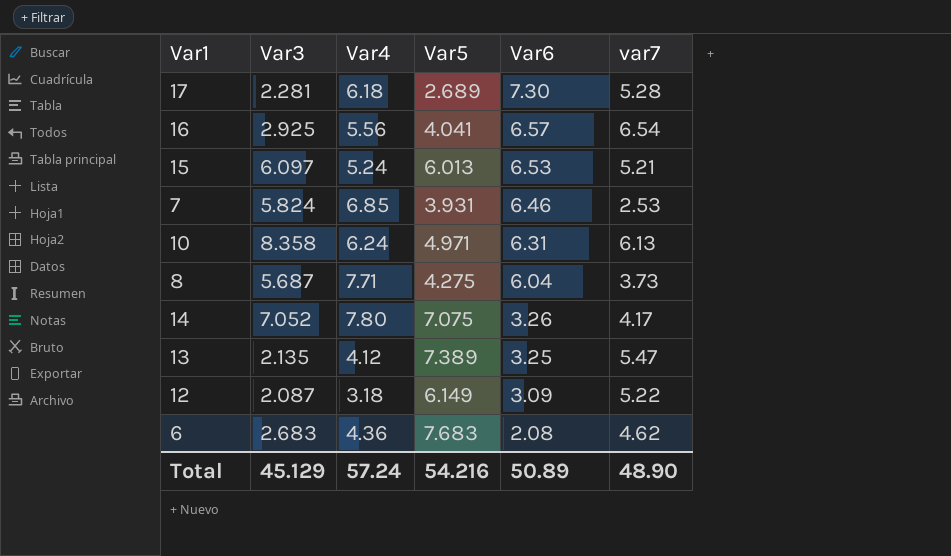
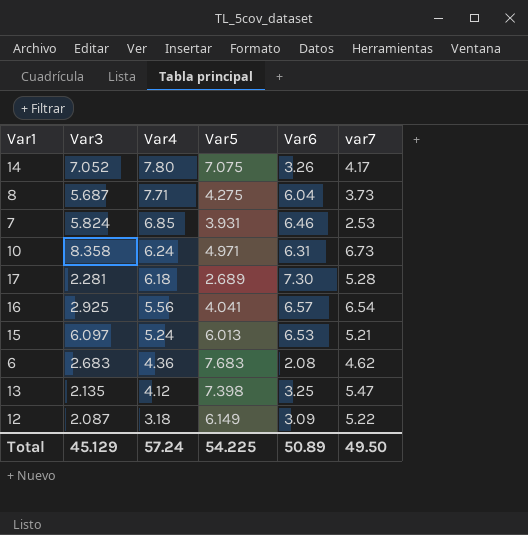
row order: Var6 descending -> Var4 descending
10 | var7: 6.13 -> 6.73
13 | Var5: 7.389 -> 7.398
Total | Var5: 54.216 -> 54.225
Total | var7: 48.90 -> 49.50

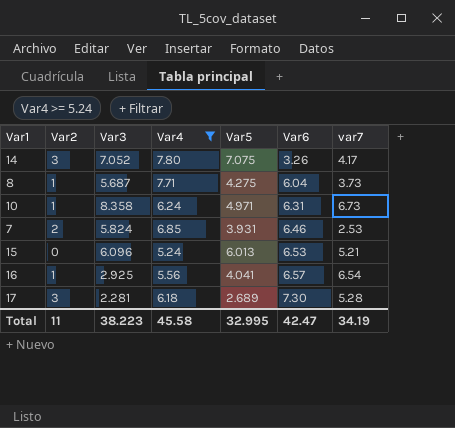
filter: none -> Var4 >= 5.24
row order: Var4 descending -> Var6 ascending
column Var2 | position: none -> 2
15 | Var3: 6.097 -> 6.096
Total | Var3: 45.129 -> 38.223
Total | Var4: 57.24 -> 45.58
Total | Var5: 54.225 -> 32.995
Total | Var6: 50.89 -> 42.47
Total | var7: 49.50 -> 34.19

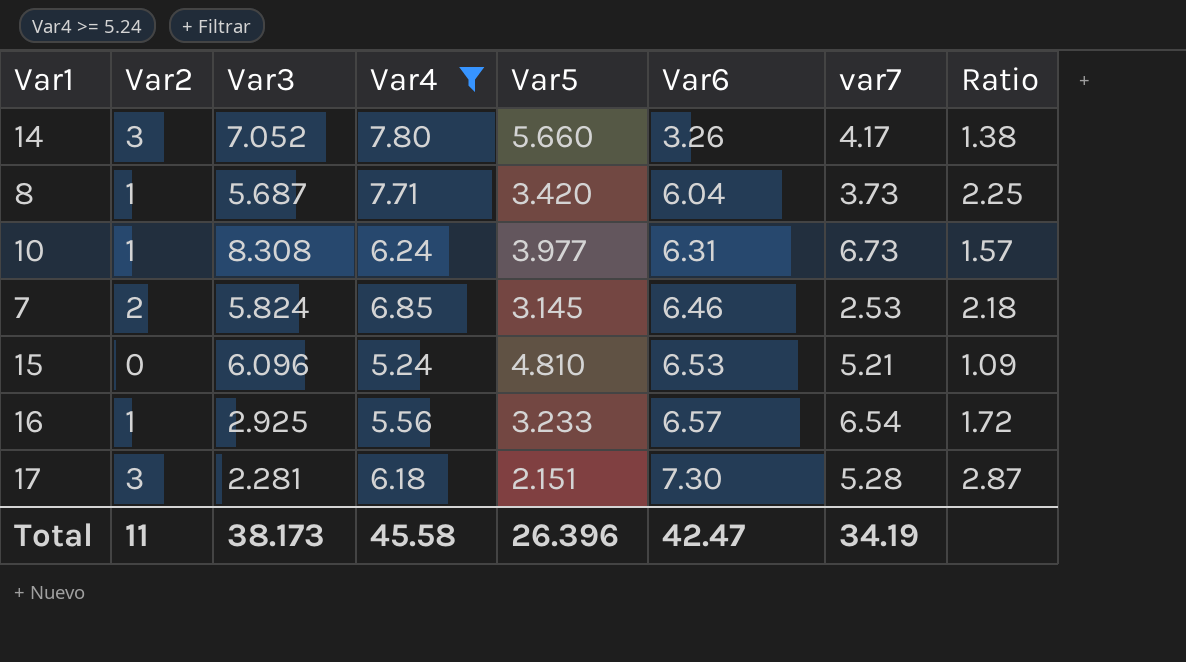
column Ratio | formula: none -> [Var4] / [Var5]
14 | Var5: 7.075 -> 5.660
8 | Var5: 4.275 -> 3.420
10 | Var3: 8.358 -> 8.308
10 | Var5: 4.971 -> 3.977
7 | Var5: 3.931 -> 3.145
15 | Var5: 6.013 -> 4.810
16 | Var5: 4.041 -> 3.233
17 | Var5: 2.689 -> 2.151
Total | Var3: 38.223 -> 38.173
Total | Var5: 32.995 -> 26.396

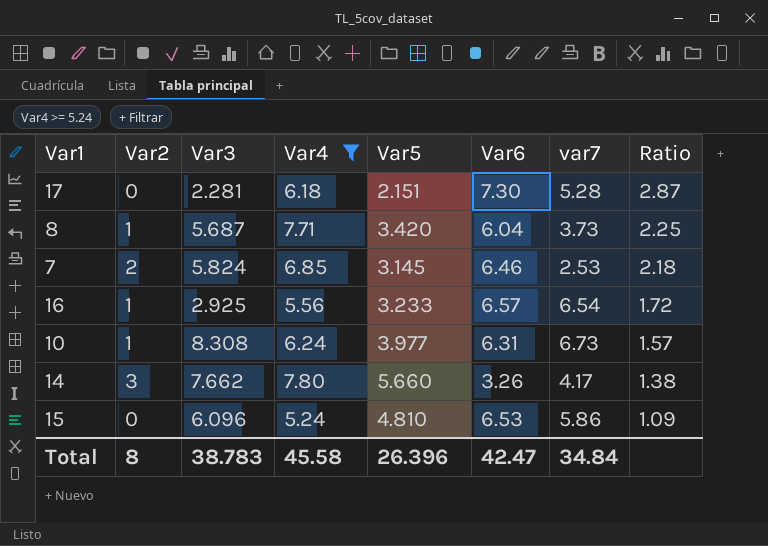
row order: Var6 ascending -> Ratio descending
17 | Var2: 3 -> 0
14 | Var3: 7.052 -> 7.662
15 | var7: 5.21 -> 5.86
Total | Var2: 11 -> 8
Total | Var3: 38.173 -> 38.783
Total | var7: 34.19 -> 34.84

